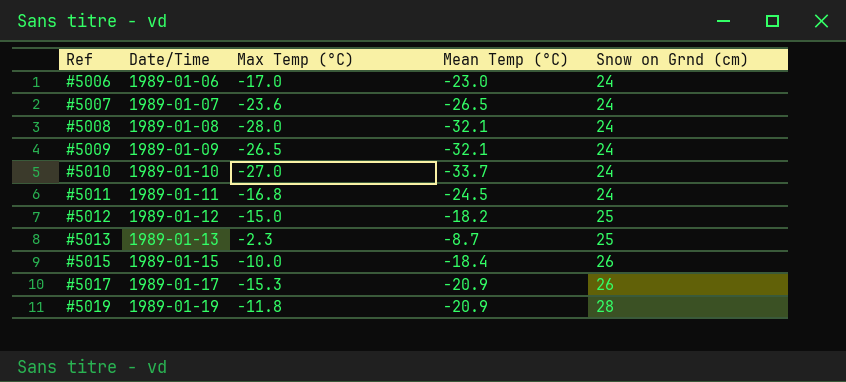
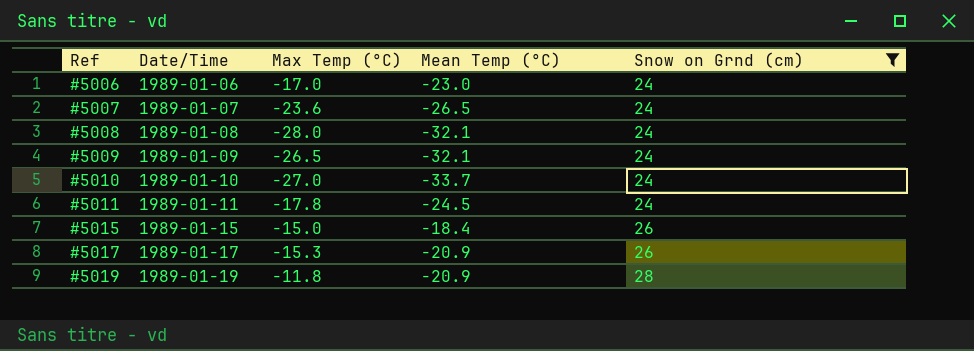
filter: none -> Snow on Grnd (cm) != 25
#5011 | Max Temp (°C): -16.8 -> -17.8
#5015 | Max Temp (°C): -10.0 -> -15.0

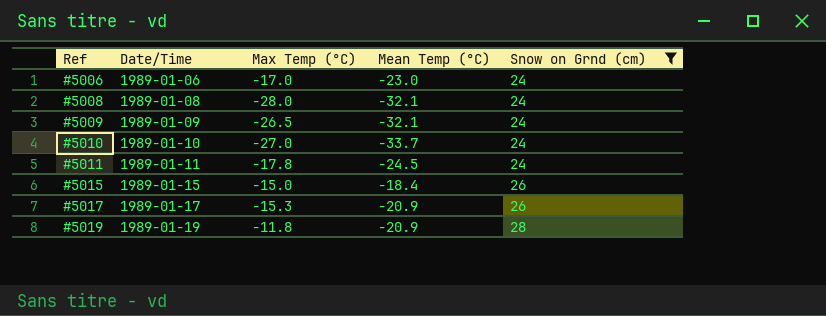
row #5007: 1989-01-07 | -23.6 | -26.5 | 24 -> none

